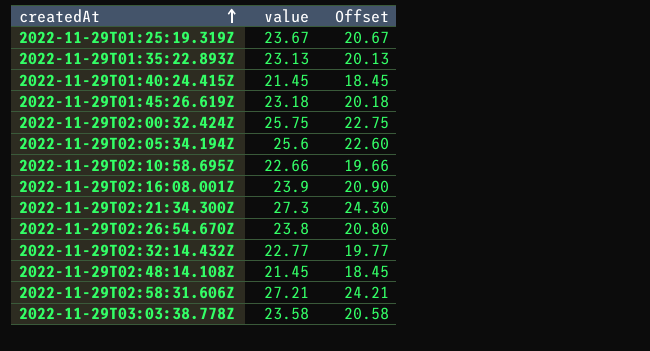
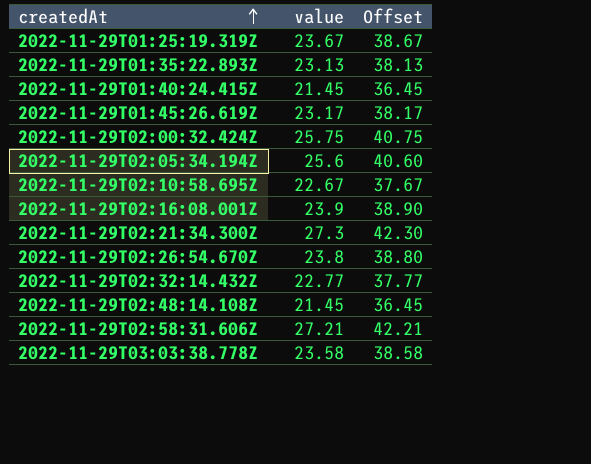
column Offset | formula: [value] - 3 -> [value] + 15
2022-11-29T01:45:26.619Z | value: 23.18 -> 23.17
2022-11-29T02:10:58.695Z | value: 22.66 -> 22.67

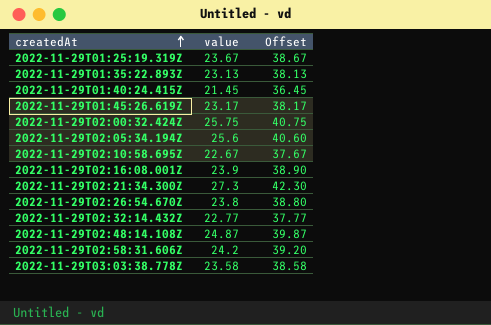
2022-11-29T02:48:14.108Z | value: 21.45 -> 24.87
2022-11-29T02:48:14.108Z | Offset: 36.45 -> 39.87
2022-11-29T02:58:31.606Z | value: 27.21 -> 24.2
2022-11-29T02:58:31.606Z | Offset: 42.21 -> 39.20

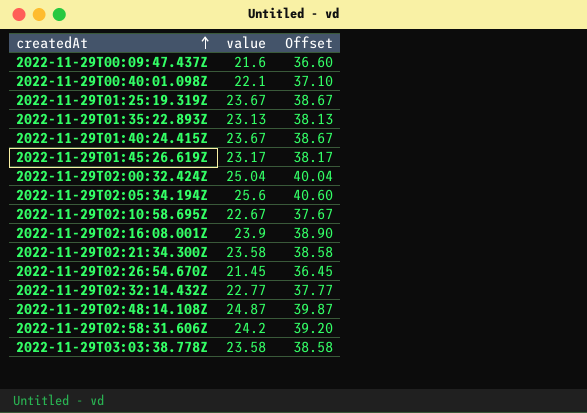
row 2022-11-29T00:09:47.437Z: none -> 21.6 | 36.60
row 2022-11-29T00:40:01.098Z: none -> 22.1 | 37.10
2022-11-29T01:40:24.415Z | value: 21.45 -> 23.67
2022-11-29T01:40:24.415Z | Offset: 36.45 -> 38.67
2022-11-29T02:00:32.424Z | value: 25.75 -> 25.04
2022-11-29T02:00:32.424Z | Offset: 40.75 -> 40.04
2022-11-29T02:21:34.300Z | value: 27.3 -> 23.58
2022-11-29T02:21:34.300Z | Offset: 42.30 -> 38.58
2022-11-29T02:26:54.670Z | value: 23.8 -> 21.45
2022-11-29T02:26:54.670Z | Offset: 38.80 -> 36.45

